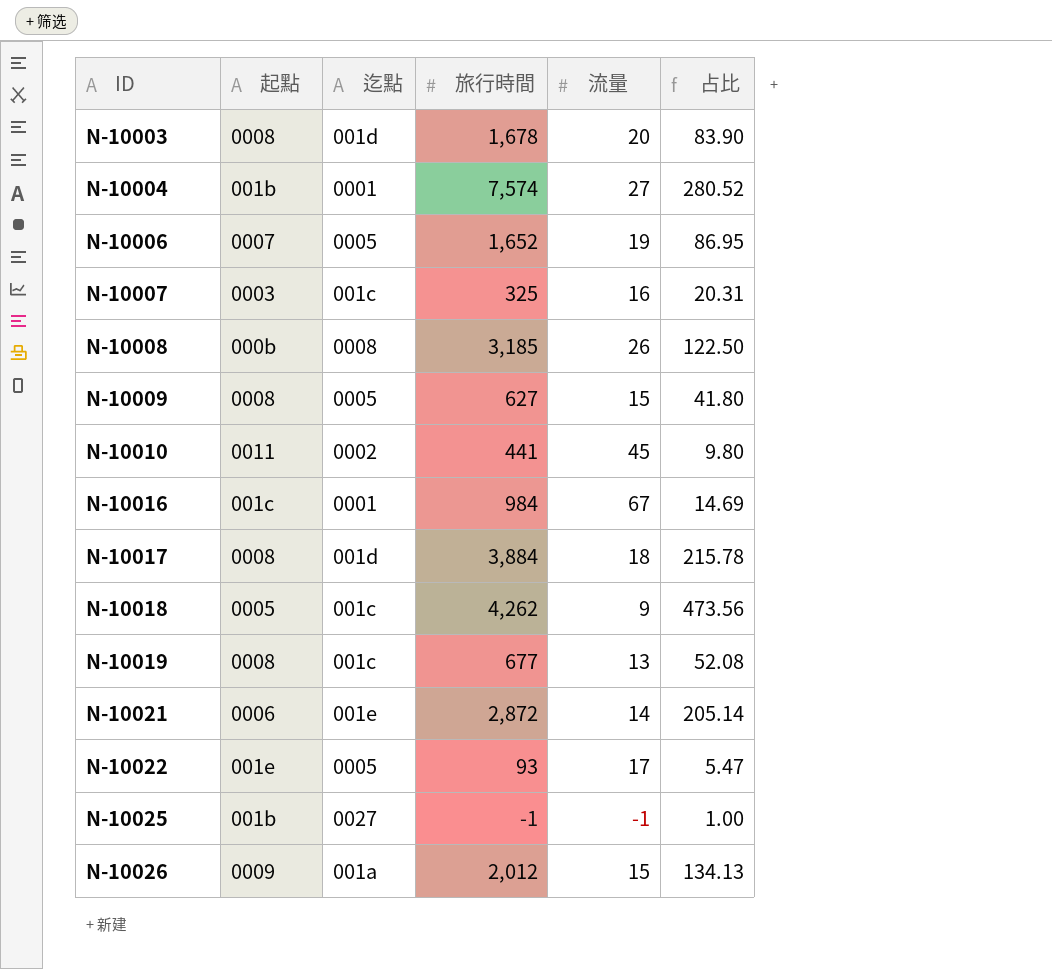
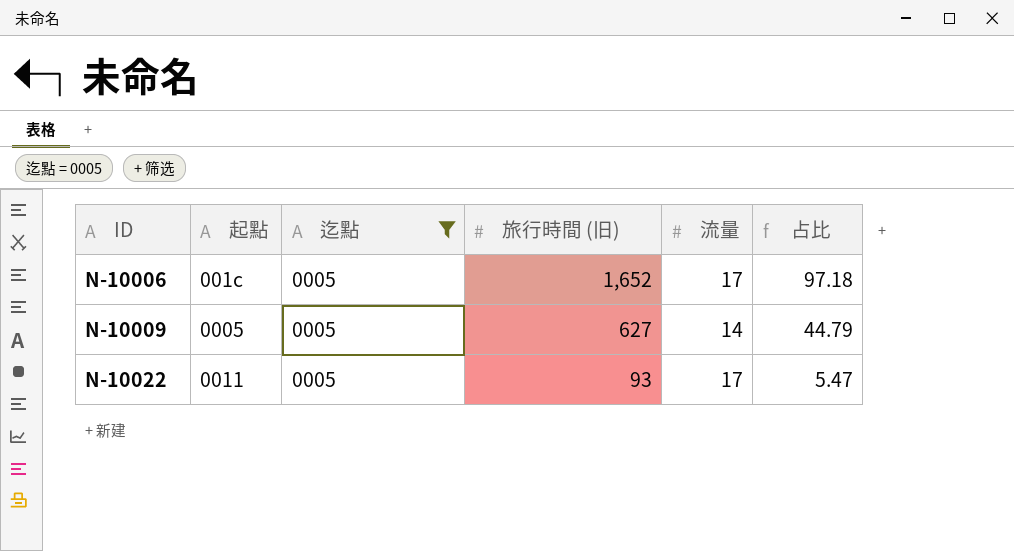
filter: none -> 迄點 = 0005
column name: 旅行時間 -> 旅行時間 (旧)
N-10006 | 起點: 0007 -> 001c
N-10006 | 流量: 19 -> 17
N-10006 | 占比: 86.95 -> 97.18
N-10009 | 起點: 0008 -> 0005
N-10009 | 流量: 15 -> 14
N-10009 | 占比: 41.80 -> 44.79
N-10022 | 起點: 001e -> 0011

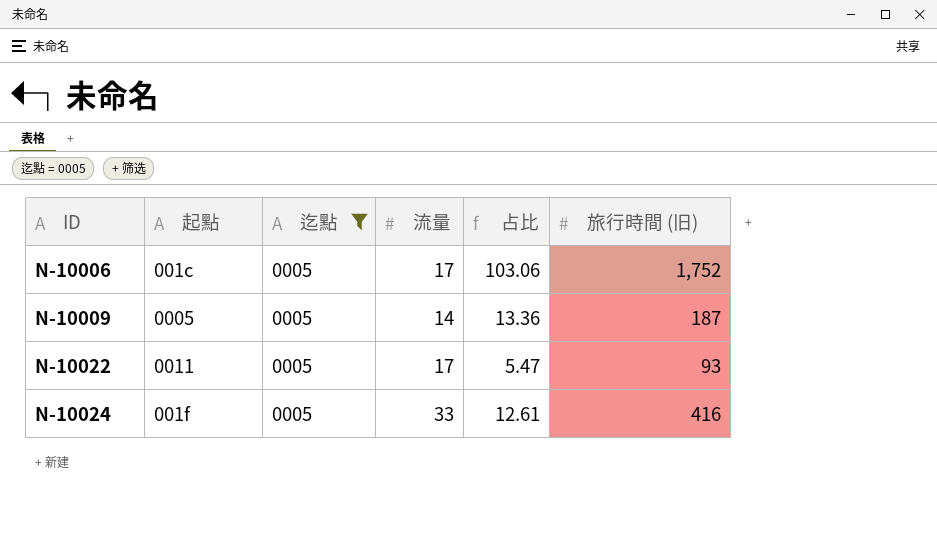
column 旅行時間 (旧) | position: 4 -> 6
N-10006 | 占比: 97.18 -> 103.06
N-10006 | 旅行時間 (旧): 1,652 -> 1,752
N-10009 | 占比: 44.79 -> 13.36
N-10009 | 旅行時間 (旧): 627 -> 187
row N-10024: none -> 001f | 0005 | 33 | 12.61 | 416

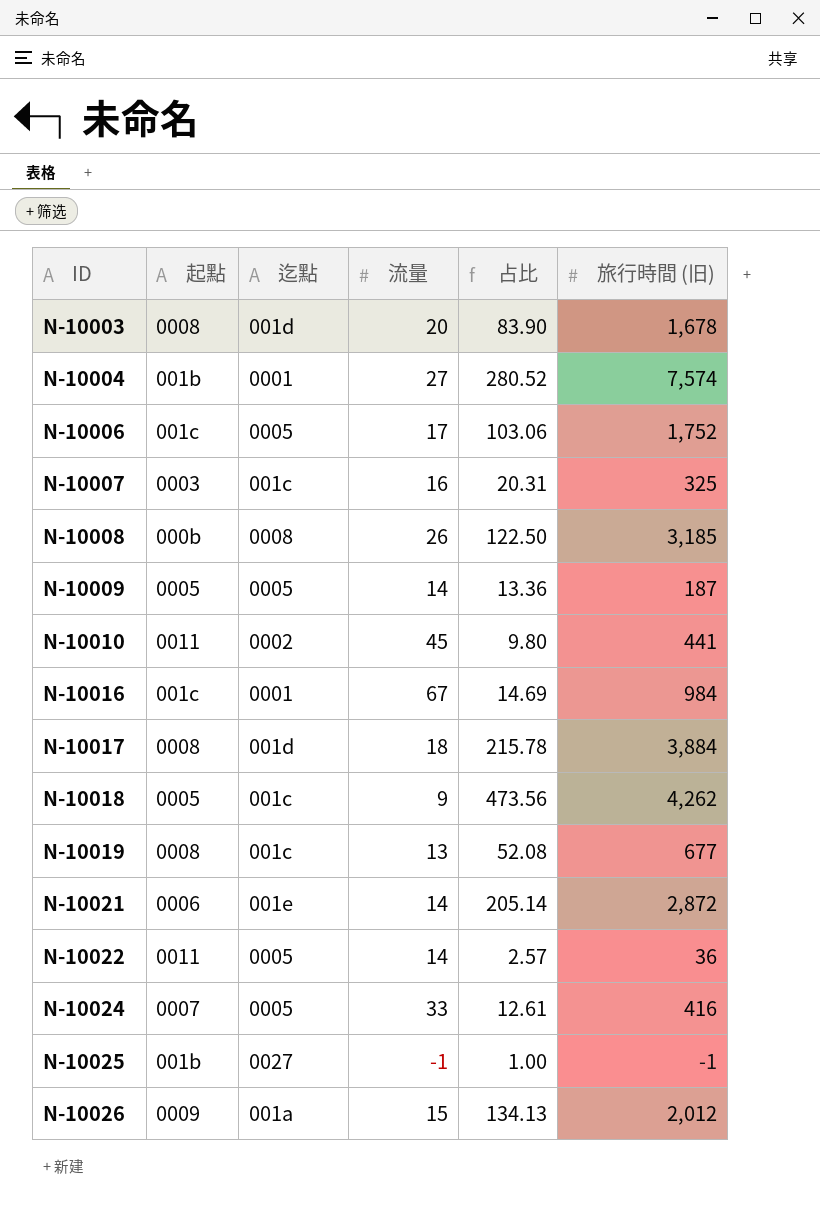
filter: 迄點 = 0005 -> none
N-10022 | 流量: 17 -> 14
N-10022 | 占比: 5.47 -> 2.57
N-10022 | 旅行時間 (旧): 93 -> 36
N-10024 | 起點: 001f -> 0007

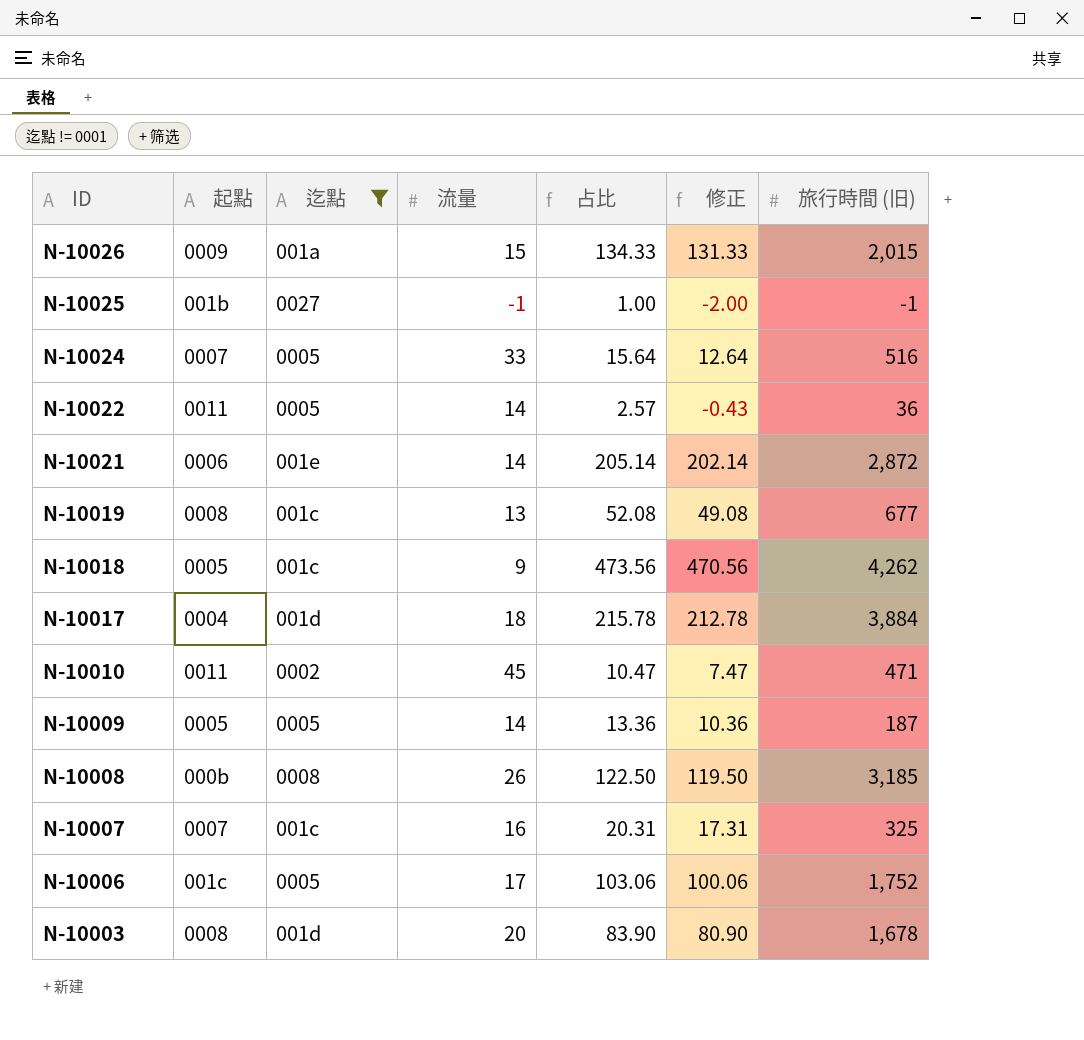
filter: none -> 迄點 != 0001
row order: ID ascending -> ID descending
column 修正 | formula: none -> [占比] - 3
N-10026 | 占比: 134.13 -> 134.33
N-10026 | 旅行時間 (旧): 2,012 -> 2,015
N-10024 | 占比: 12.61 -> 15.64
N-10024 | 旅行時間 (旧): 416 -> 516
N-10017 | 起點: 0008 -> 0004
N-10010 | 占比: 9.80 -> 10.47
N-10010 | 旅行時間 (旧): 441 -> 471
N-10007 | 起點: 0003 -> 0007

